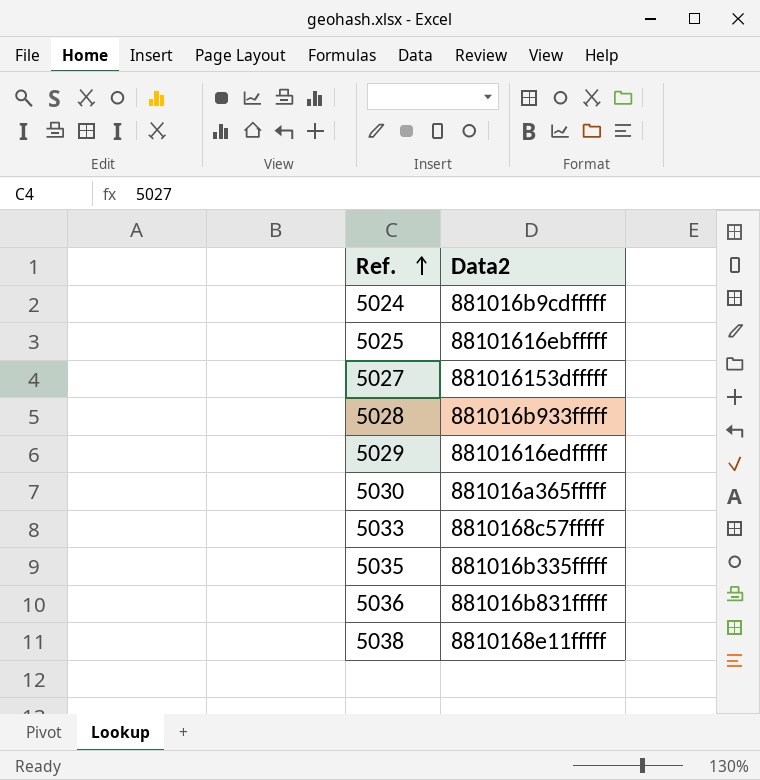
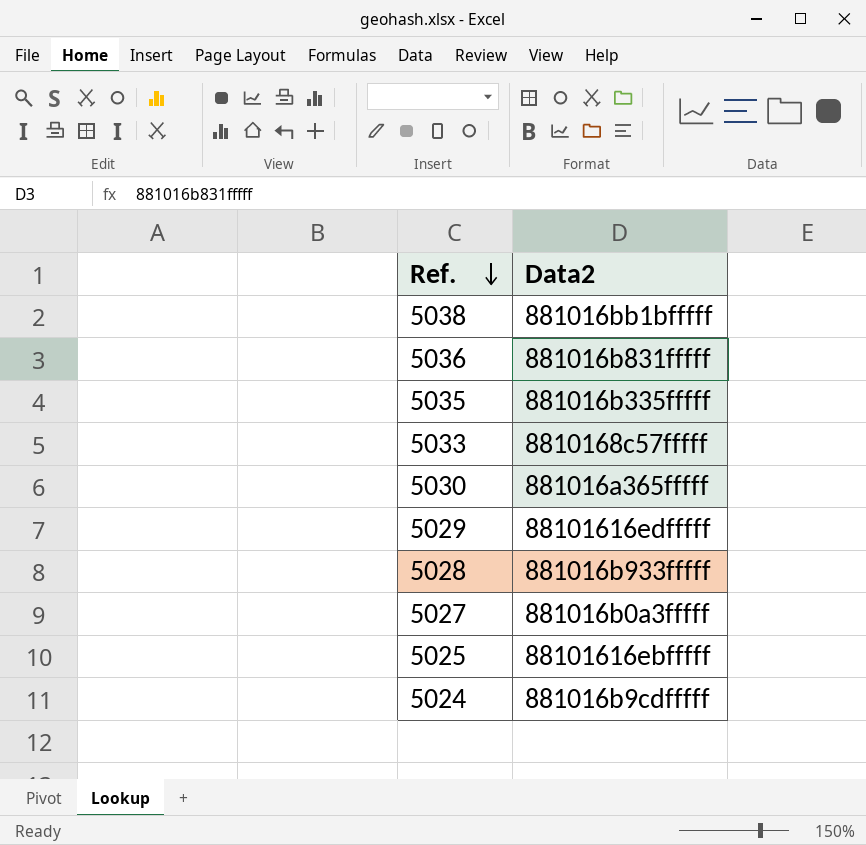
row order: Ref. ascending -> Ref. descending
5038 | Data2: 8810168e11fffff -> 881016bb1bfffff
5027 | Data2: 881016153dfffff -> 881016b0a3fffff

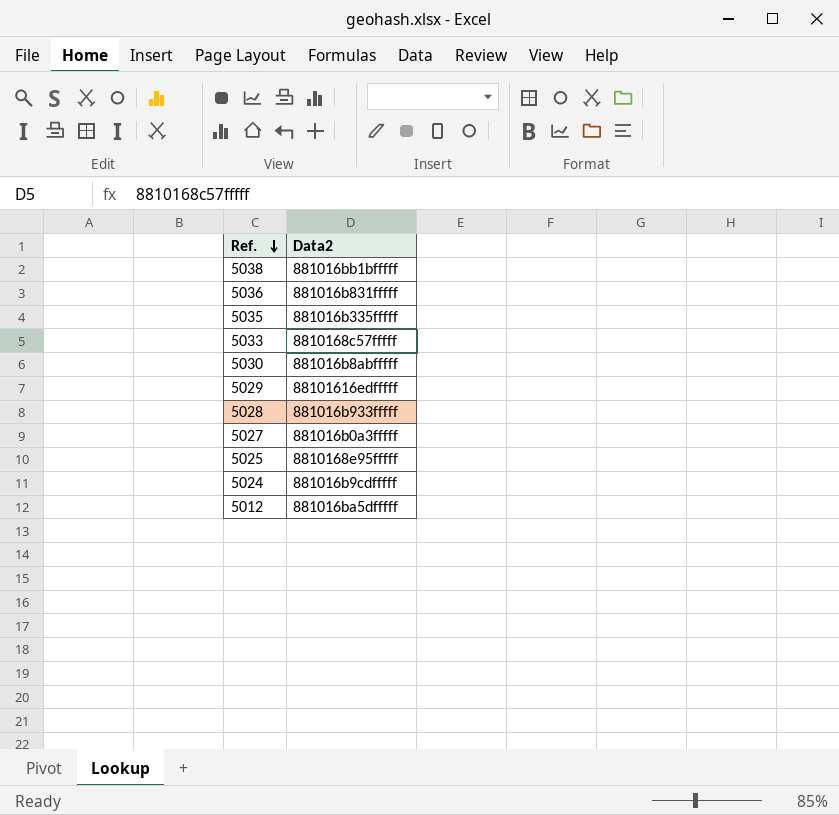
5030 | Data2: 881016a365fffff -> 881016b8abfffff
5025 | Data2: 88101616ebfffff -> 8810168e95fffff
row 5012: none -> 881016ba5dfffff

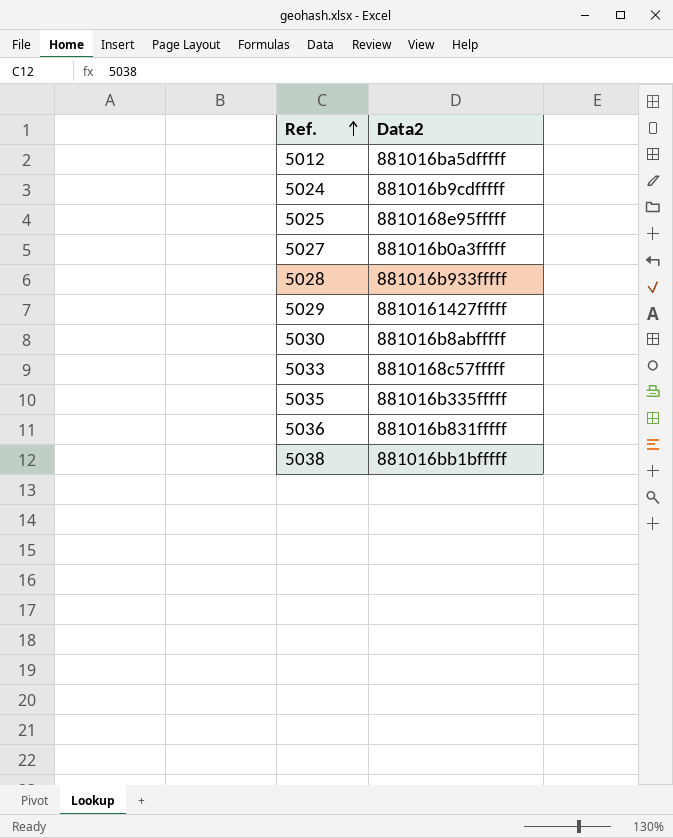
row order: Ref. descending -> Ref. ascending
5029 | Data2: 88101616edfffff -> 8810161427fffff

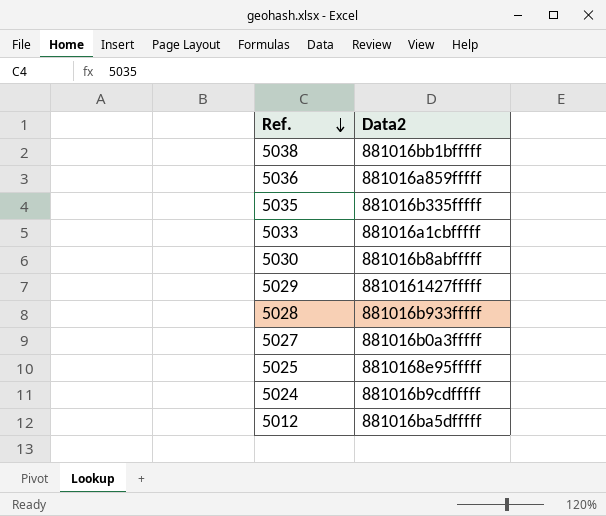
row order: Ref. ascending -> Ref. descending
5036 | Data2: 881016b831fffff -> 881016a859fffff
5033 | Data2: 8810168c57fffff -> 881016a1cbfffff

